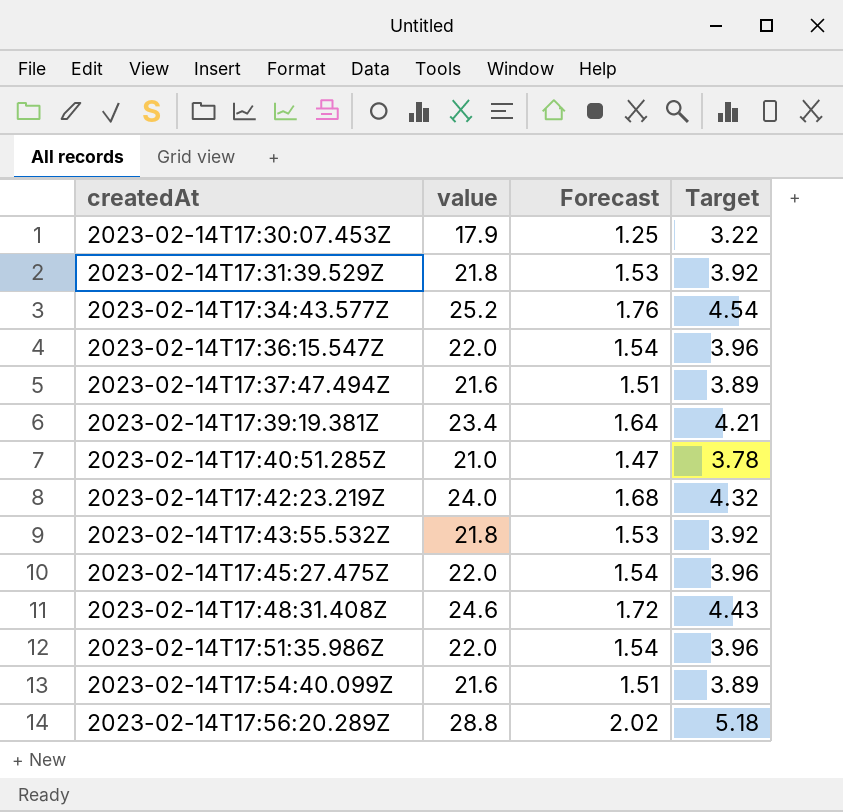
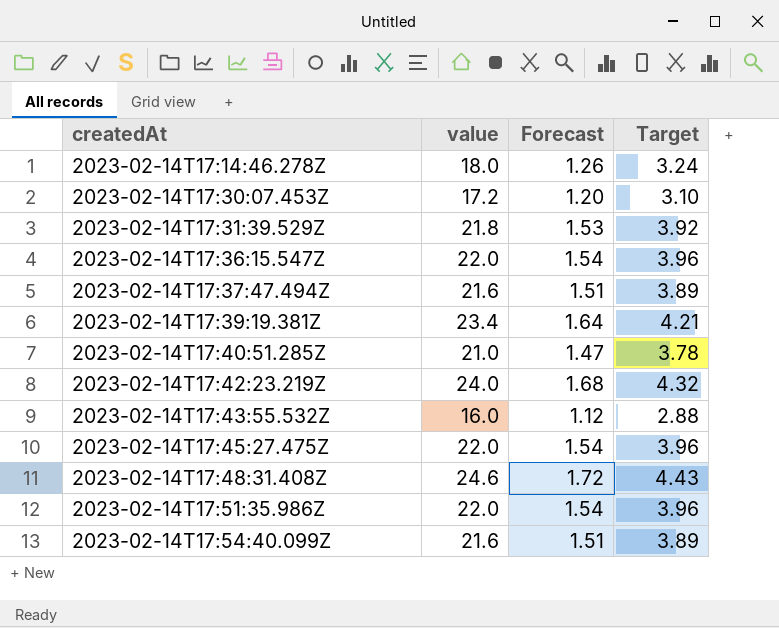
row 2023-02-14T17:34:43.577Z: 25.2 | 1.76 | 4.54 -> none
row 2023-02-14T17:56:20.289Z: 28.8 | 2.02 | 5.18 -> none
row 2023-02-14T17:14:46.278Z: none -> 18.0 | 1.26 | 3.24
2023-02-14T17:30:07.453Z | value: 17.9 -> 17.2
2023-02-14T17:30:07.453Z | Forecast: 1.25 -> 1.20
2023-02-14T17:30:07.453Z | Target: 3.22 -> 3.10
2023-02-14T17:43:55.532Z | value: 21.8 -> 16.0
2023-02-14T17:43:55.532Z | Forecast: 1.53 -> 1.12
2023-02-14T17:43:55.532Z | Target: 3.92 -> 2.88

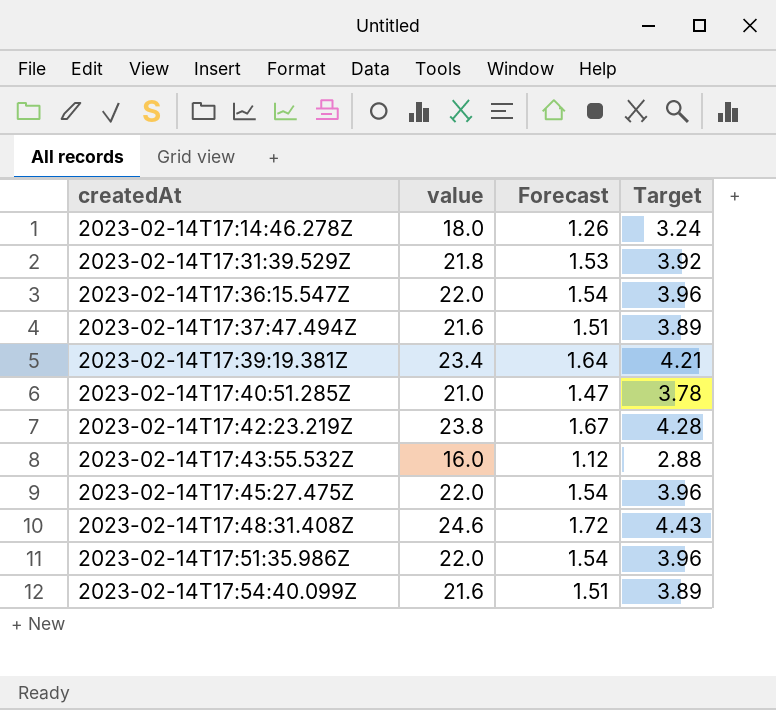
row 2023-02-14T17:30:07.453Z: 17.2 | 1.20 | 3.10 -> none
2023-02-14T17:42:23.219Z | value: 24.0 -> 23.8
2023-02-14T17:42:23.219Z | Forecast: 1.68 -> 1.67
2023-02-14T17:42:23.219Z | Target: 4.32 -> 4.28

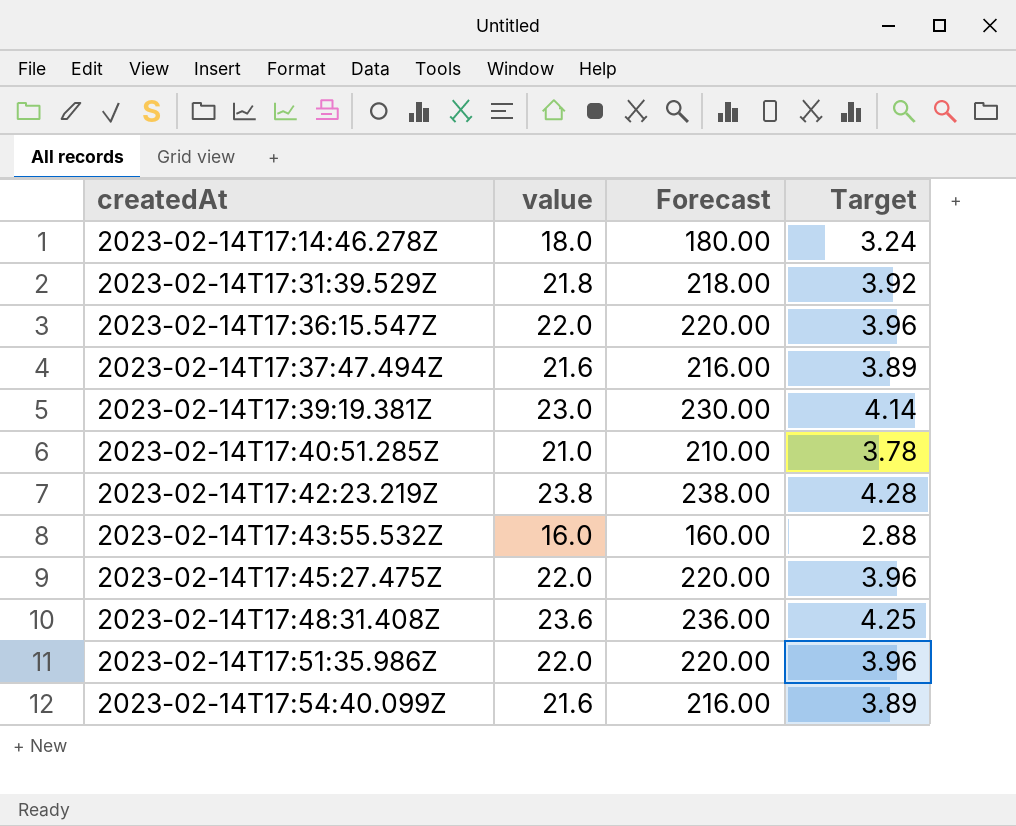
column Forecast | formula: [value] * 0.07 -> [value] * 10
2023-02-14T17:39:19.381Z | value: 23.4 -> 23.0
2023-02-14T17:39:19.381Z | Target: 4.21 -> 4.14
2023-02-14T17:48:31.408Z | value: 24.6 -> 23.6
2023-02-14T17:48:31.408Z | Target: 4.43 -> 4.25

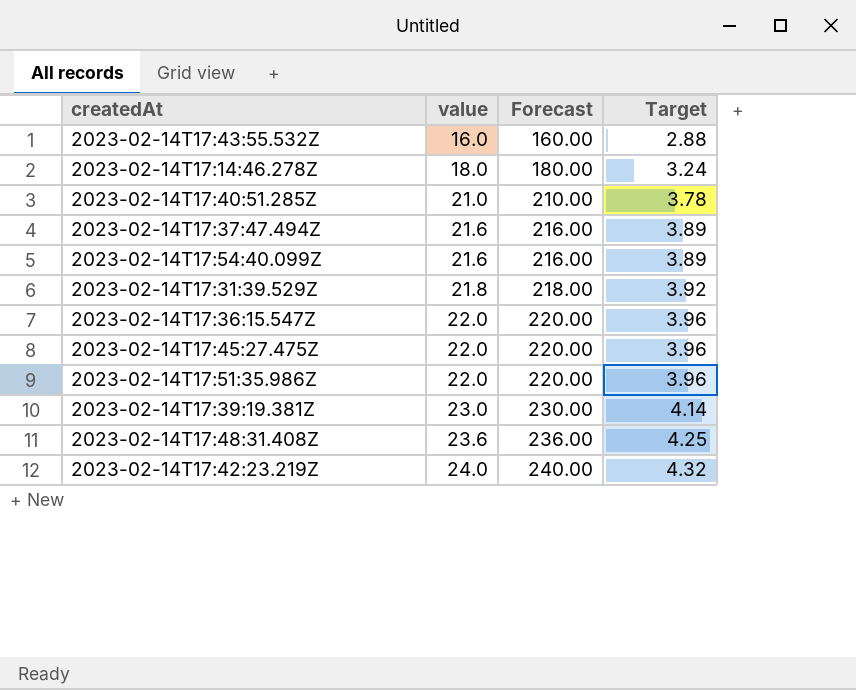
row order: createdAt ascending -> value ascending
2023-02-14T17:42:23.219Z | value: 23.8 -> 24.0
2023-02-14T17:42:23.219Z | Forecast: 238.00 -> 240.00
2023-02-14T17:42:23.219Z | Target: 4.28 -> 4.32

